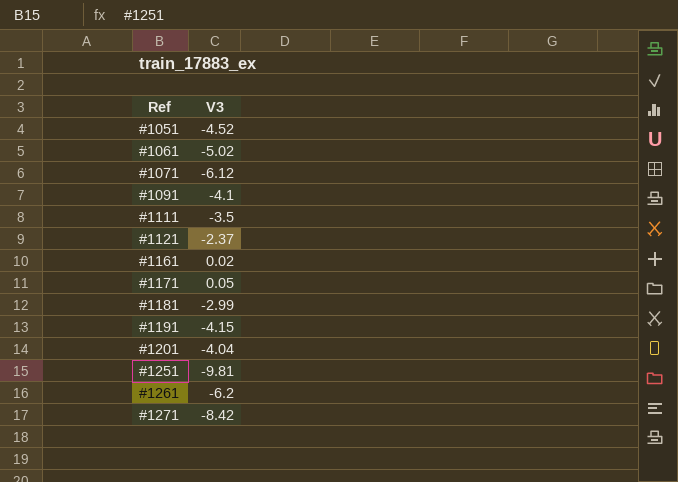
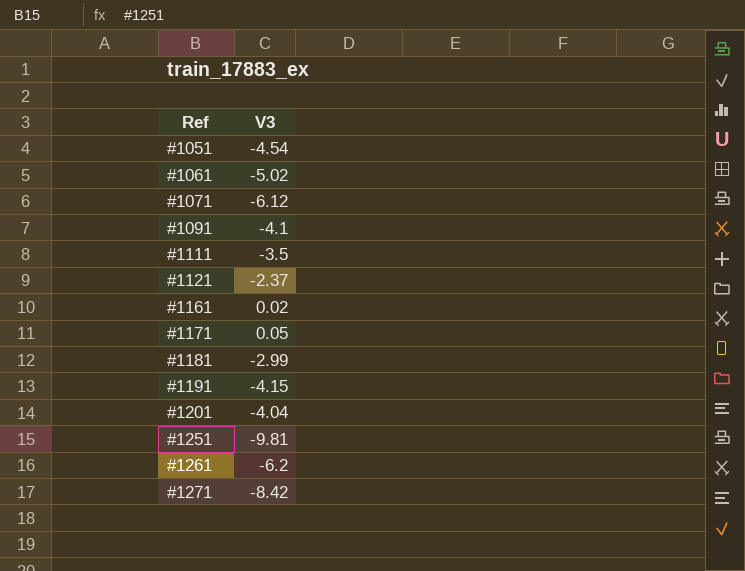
#1051 | V3: -4.52 -> -4.54

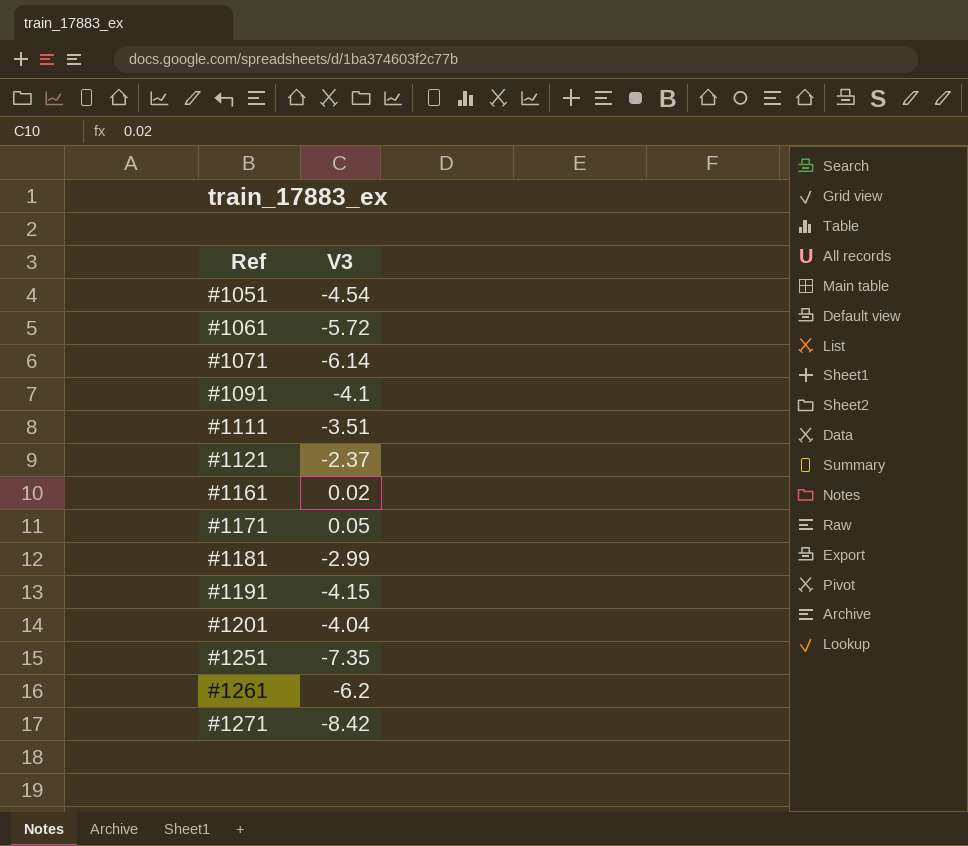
#1061 | V3: -5.02 -> -5.72
#1071 | V3: -6.12 -> -6.14
#1111 | V3: -3.5 -> -3.51
#1251 | V3: -9.81 -> -7.35

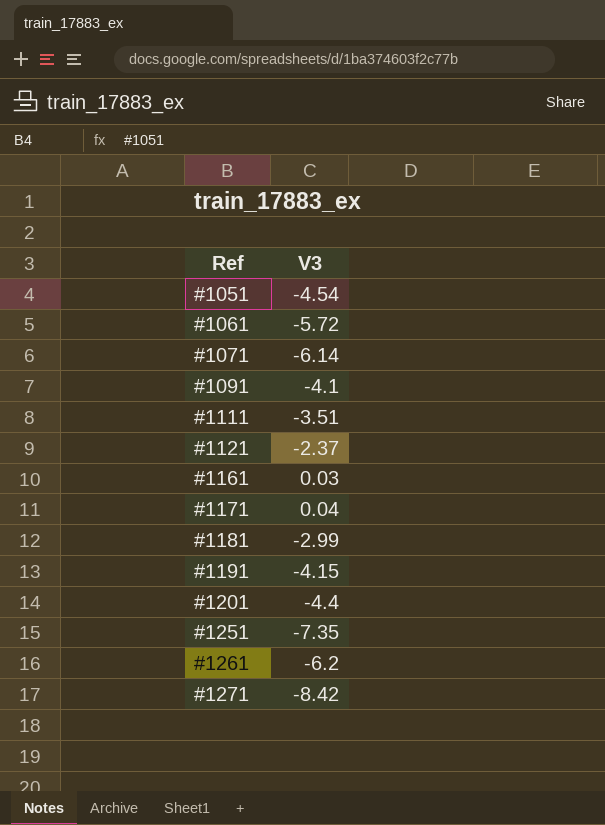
#1161 | V3: 0.02 -> 0.03
#1171 | V3: 0.05 -> 0.04
#1201 | V3: -4.04 -> -4.4

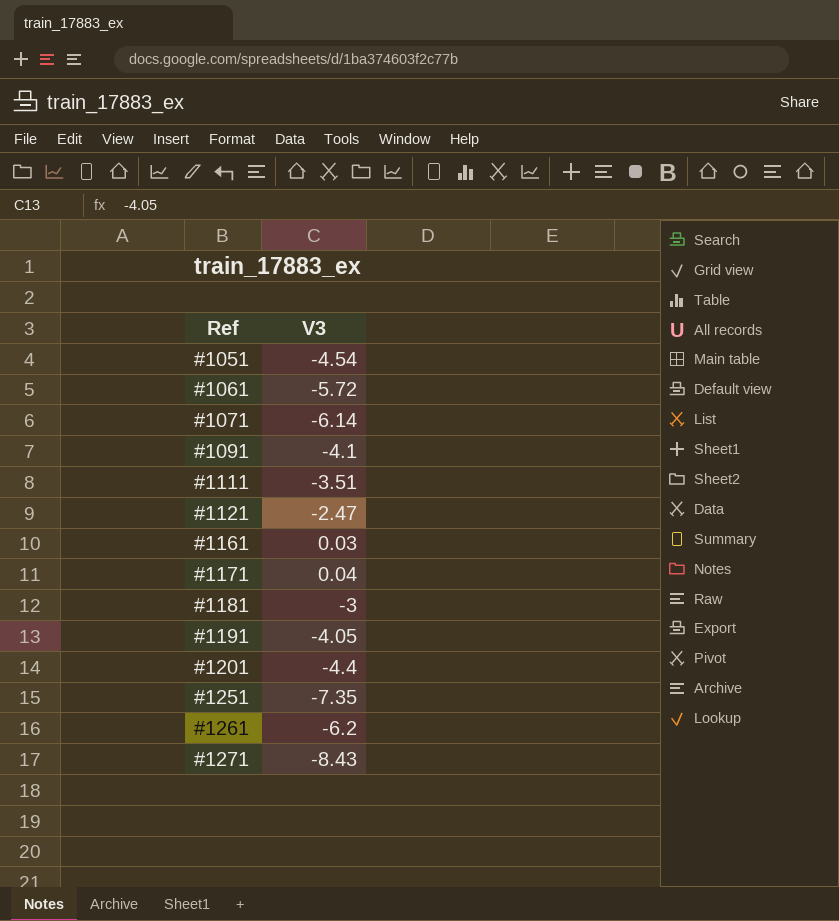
#1121 | V3: -2.37 -> -2.47
#1181 | V3: -2.99 -> -3
#1191 | V3: -4.15 -> -4.05
#1271 | V3: -8.42 -> -8.43

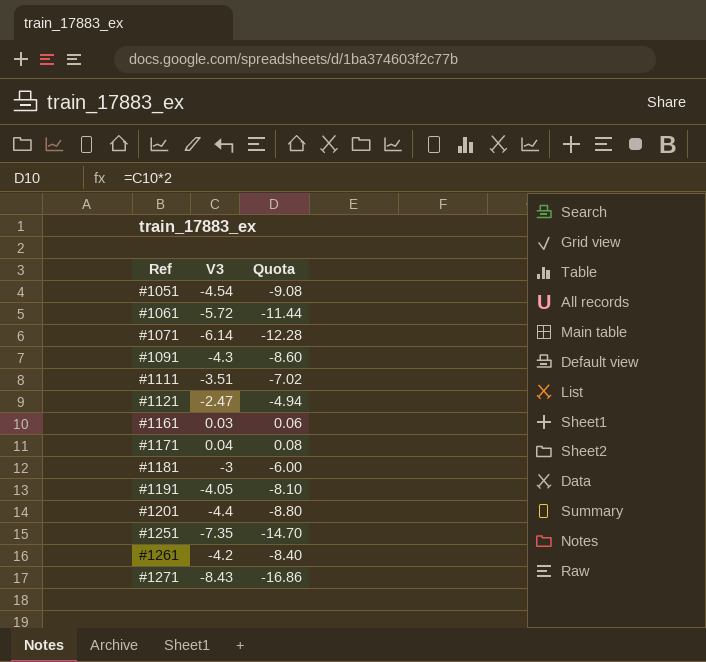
column Quota | formula: none -> [V3] * 2
#1091 | V3: -4.1 -> -4.3
#1261 | V3: -6.2 -> -4.2

